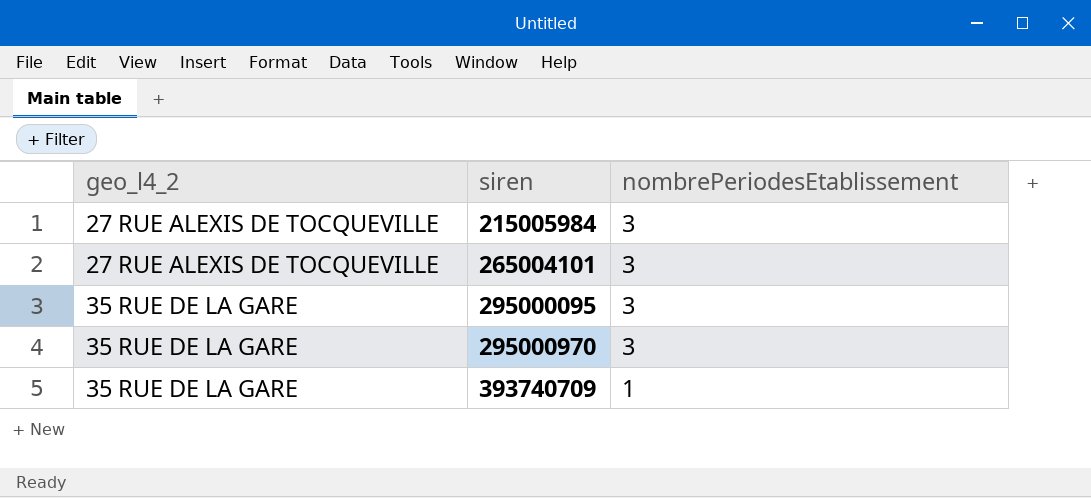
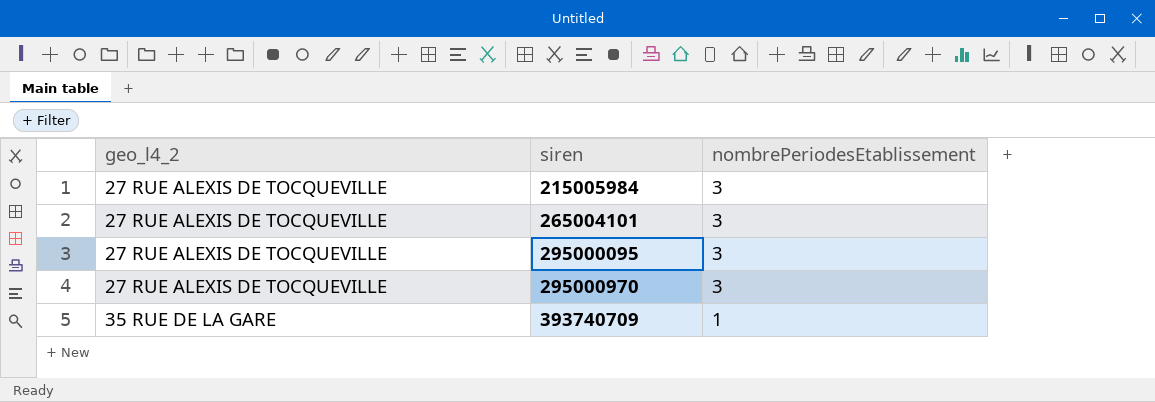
295000095 | geo_l4_2: 35 RUE DE LA GARE -> 27 RUE ALEXIS DE TOCQUEVILLE
295000970 | geo_l4_2: 35 RUE DE LA GARE -> 27 RUE ALEXIS DE TOCQUEVILLE

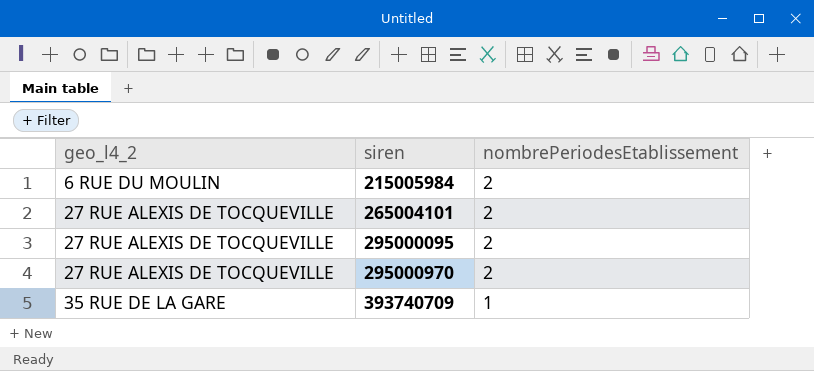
215005984 | geo_l4_2: 27 RUE ALEXIS DE TOCQUEVILLE -> 6 RUE DU MOULIN
215005984 | nombrePeriodesEtablissement: 3 -> 2
265004101 | nombrePeriodesEtablissement: 3 -> 2
295000095 | nombrePeriodesEtablissement: 3 -> 2
295000970 | nombrePeriodesEtablissement: 3 -> 2

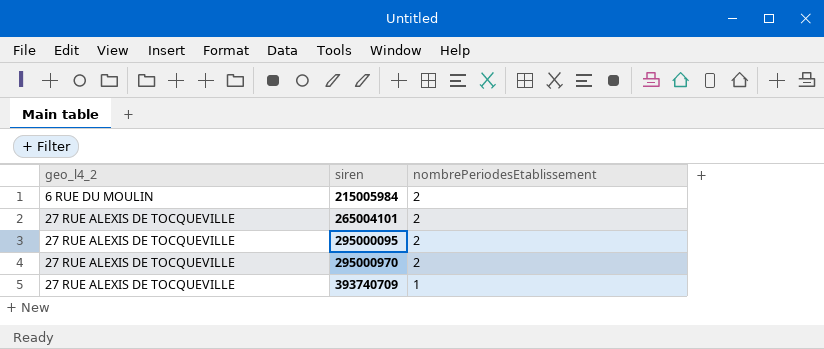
393740709 | geo_l4_2: 35 RUE DE LA GARE -> 27 RUE ALEXIS DE TOCQUEVILLE

